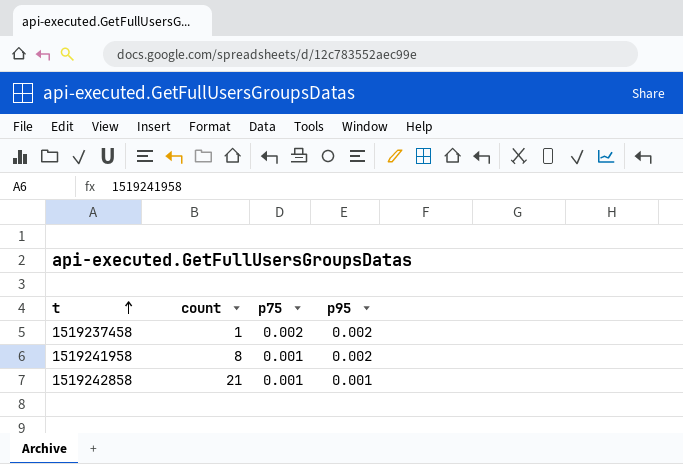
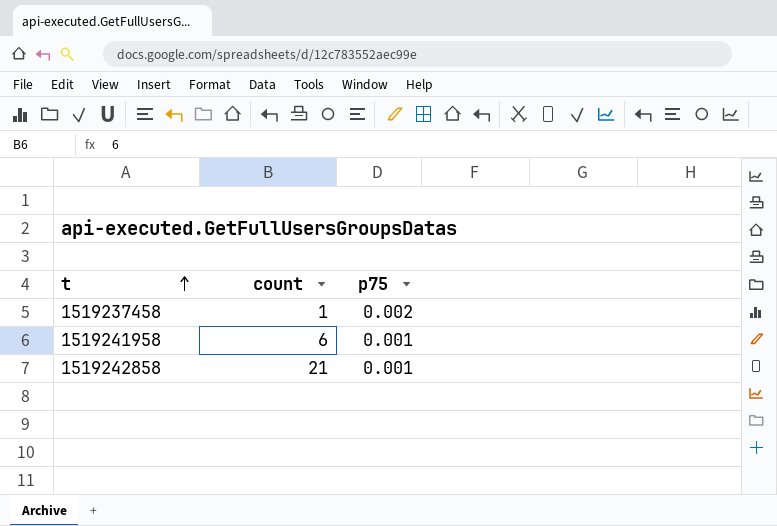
column p95 | position: 4 -> none
1519241958 | count: 8 -> 6

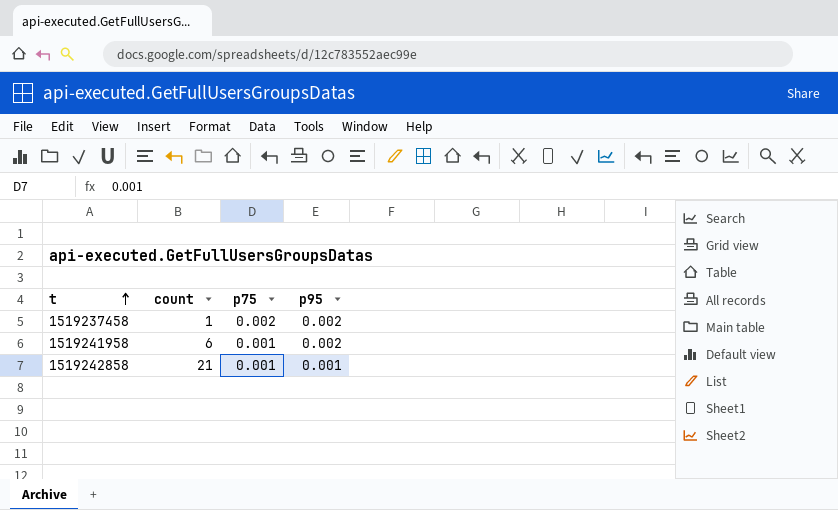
column p95 | position: none -> 4

